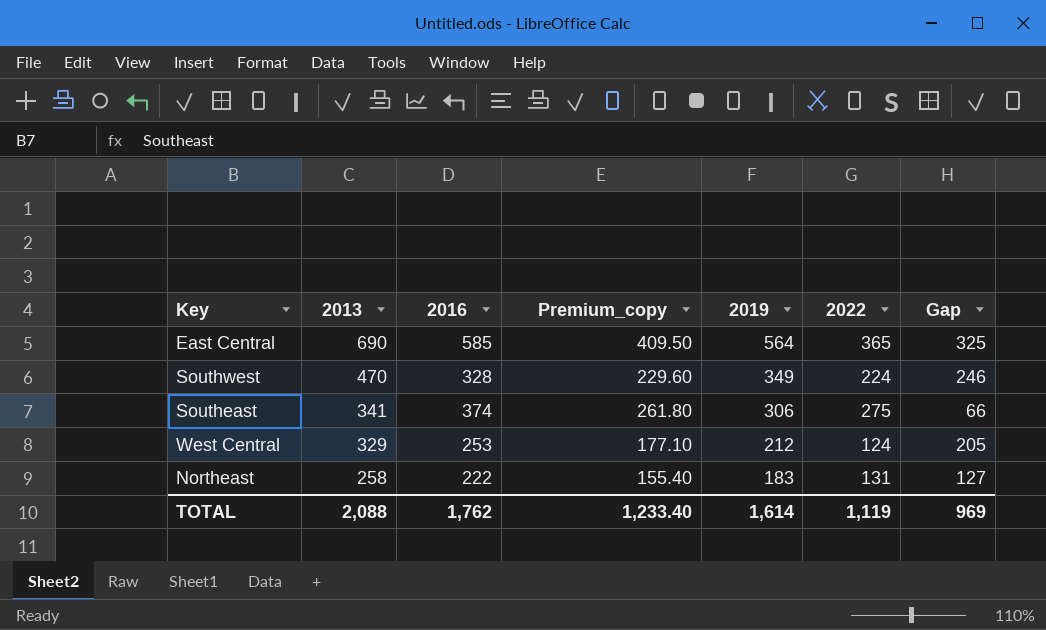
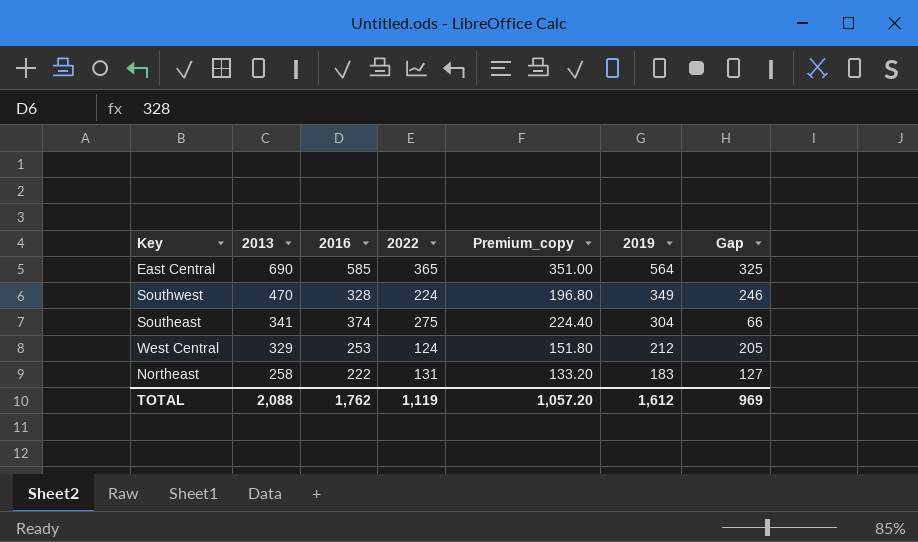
column 2022 | position: 6 -> 4
column Premium_copy | formula: [2016] * 0.7 -> [2016] * 0.6
Southeast | 2019: 306 -> 304
TOTAL | Premium_copy: 1,233.40 -> 1,057.20
TOTAL | 2019: 1,614 -> 1,612

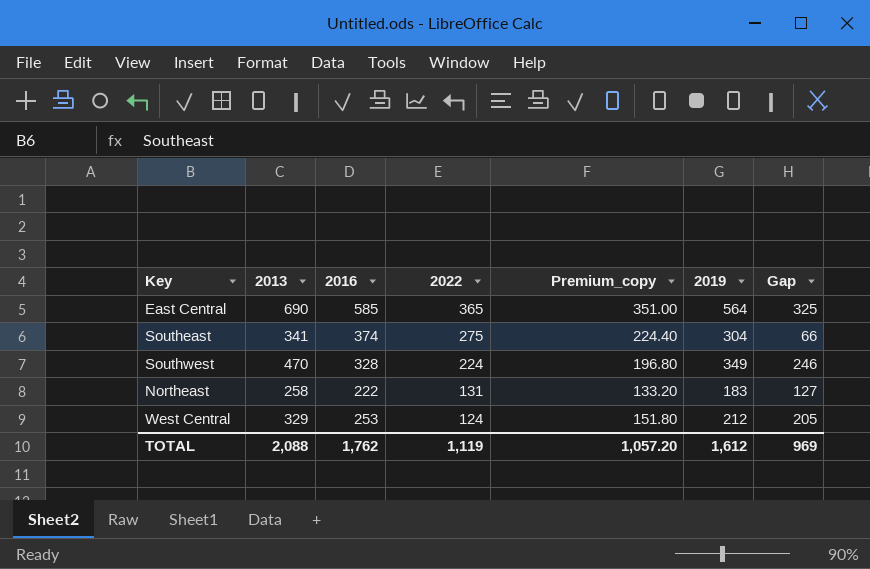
row order: 2013 descending -> 2022 descending

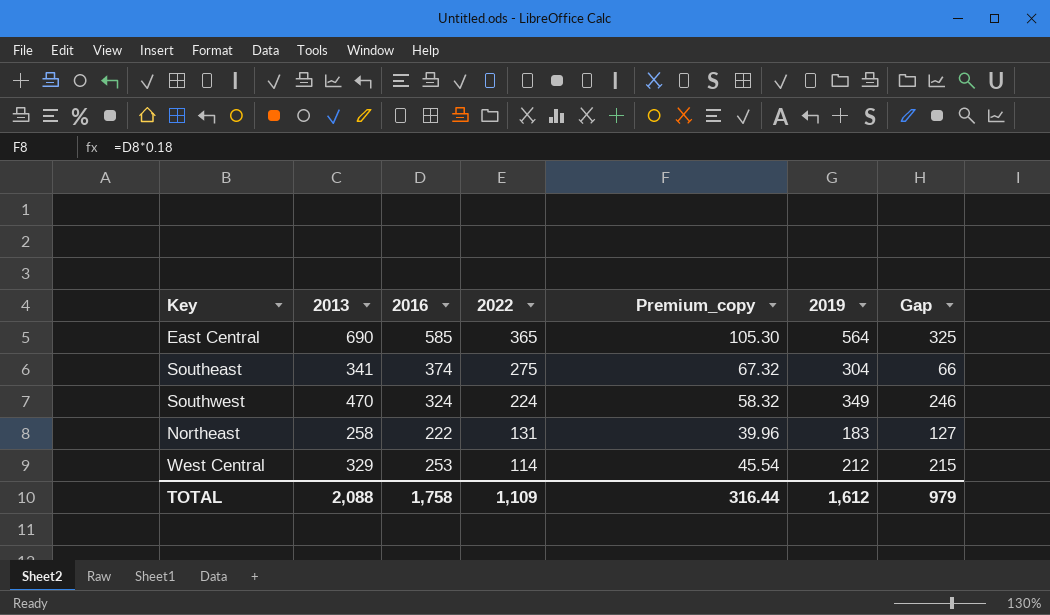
column Premium_copy | formula: [2016] * 0.6 -> [2016] * 0.18
Southwest | 2016: 328 -> 324
West Central | 2022: 124 -> 114
West Central | Gap: 205 -> 215
TOTAL | 2016: 1,762 -> 1,758
TOTAL | 2022: 1,119 -> 1,109
TOTAL | Premium_copy: 1,057.20 -> 316.44
TOTAL | Gap: 969 -> 979

